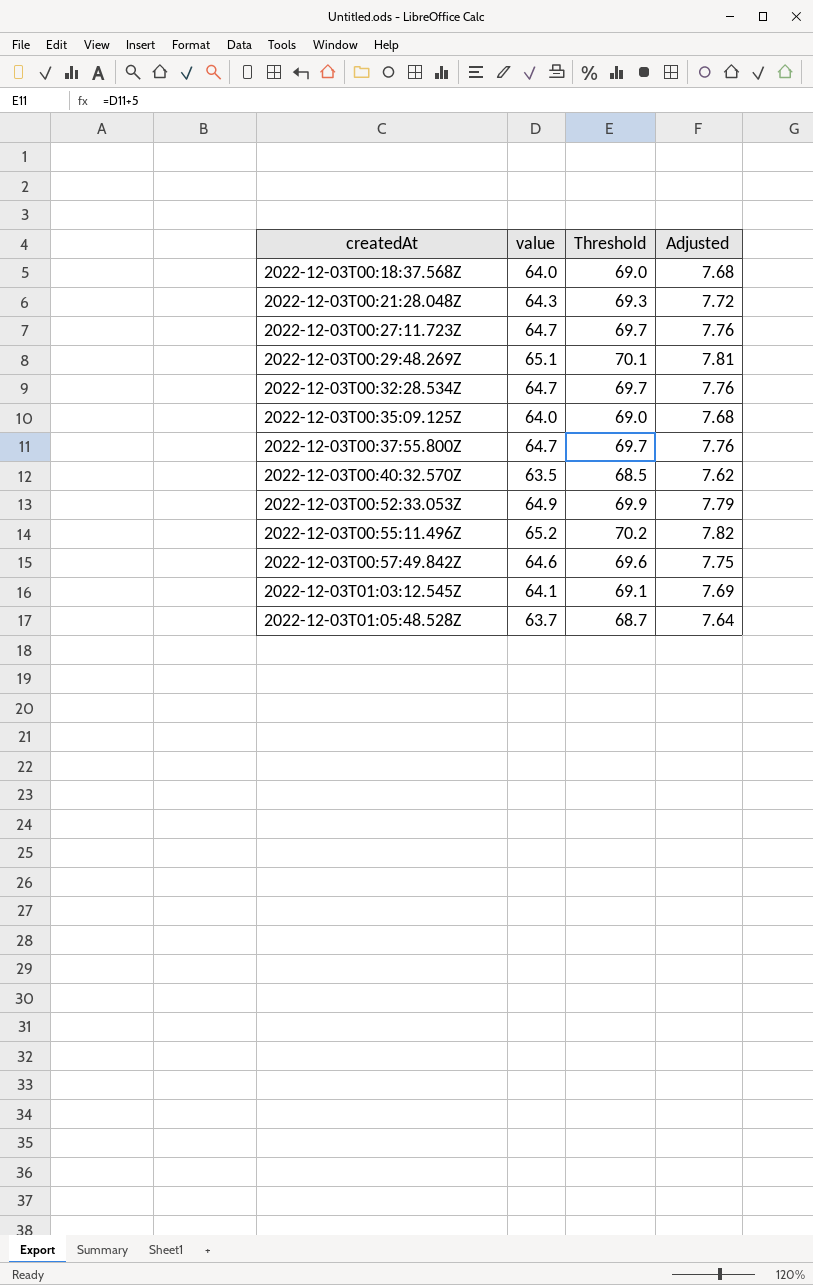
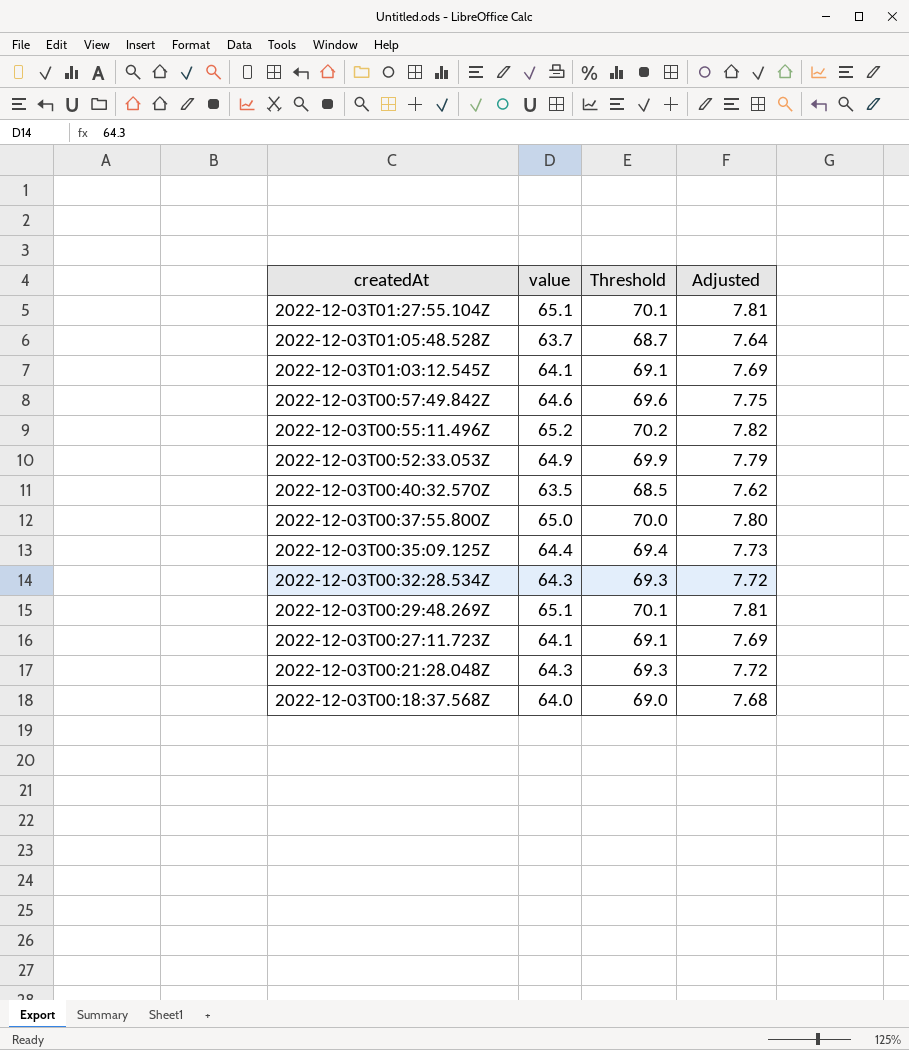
row order: createdAt ascending -> createdAt descending
row 2022-12-03T01:27:55.104Z: none -> 65.1 | 70.1 | 7.81
2022-12-03T00:37:55.800Z | value: 64.7 -> 65.0
2022-12-03T00:37:55.800Z | Threshold: 69.7 -> 70.0
2022-12-03T00:37:55.800Z | Adjusted: 7.76 -> 7.80
2022-12-03T00:35:09.125Z | value: 64.0 -> 64.4
2022-12-03T00:35:09.125Z | Threshold: 69.0 -> 69.4
2022-12-03T00:35:09.125Z | Adjusted: 7.68 -> 7.73
2022-12-03T00:32:28.534Z | value: 64.7 -> 64.3
2022-12-03T00:32:28.534Z | Threshold: 69.7 -> 69.3
2022-12-03T00:32:28.534Z | Adjusted: 7.76 -> 7.72
2022-12-03T00:27:11.723Z | value: 64.7 -> 64.1
2022-12-03T00:27:11.723Z | Threshold: 69.7 -> 69.1
2022-12-03T00:27:11.723Z | Adjusted: 7.76 -> 7.69

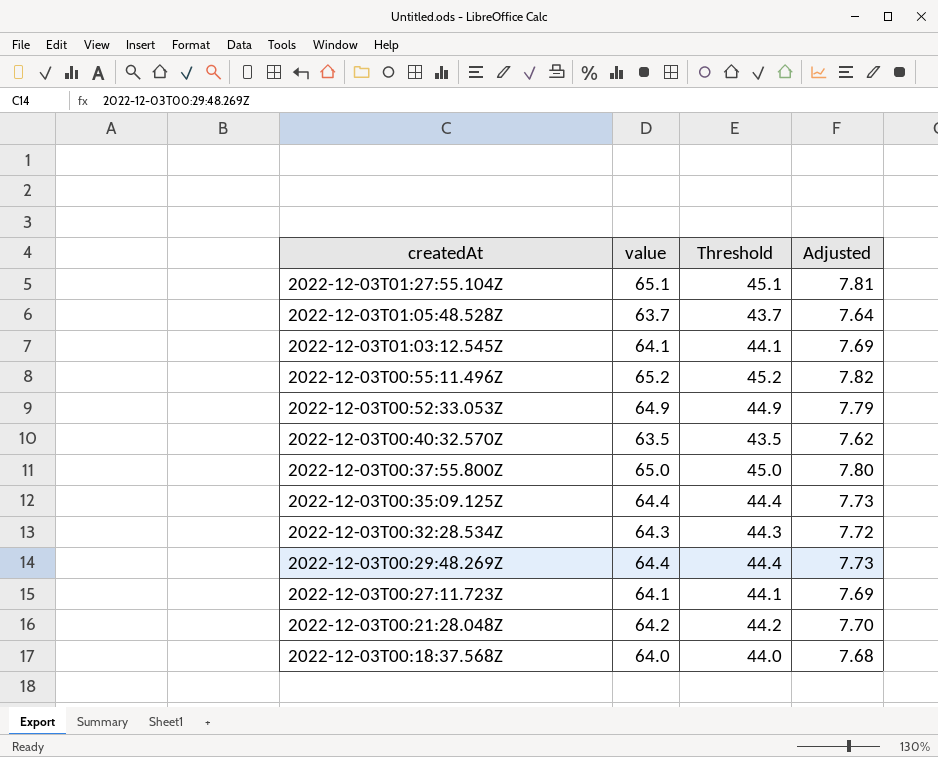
column Threshold | formula: [value] + 5 -> [value] - 20
row 2022-12-03T00:57:49.842Z: 64.6 | 69.6 | 7.75 -> none
2022-12-03T00:29:48.269Z | value: 65.1 -> 64.4
2022-12-03T00:29:48.269Z | Adjusted: 7.81 -> 7.73
2022-12-03T00:21:28.048Z | value: 64.3 -> 64.2
2022-12-03T00:21:28.048Z | Adjusted: 7.72 -> 7.70

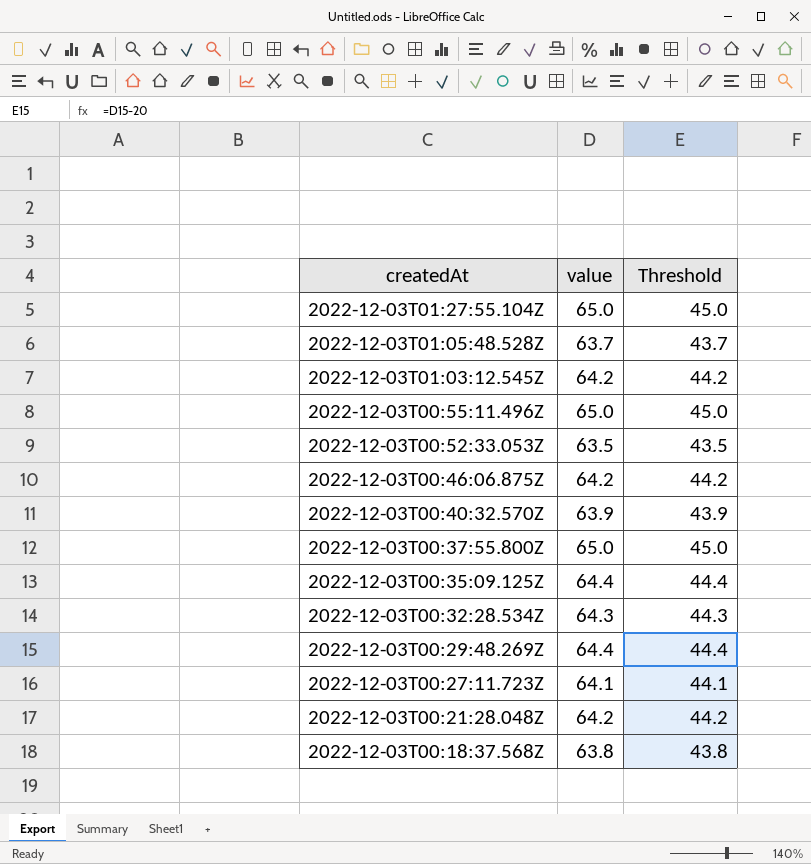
column Adjusted | formula: [value] * 0.12 -> none
2022-12-03T01:27:55.104Z | value: 65.1 -> 65.0
2022-12-03T01:27:55.104Z | Threshold: 45.1 -> 45.0
2022-12-03T01:03:12.545Z | value: 64.1 -> 64.2
2022-12-03T01:03:12.545Z | Threshold: 44.1 -> 44.2
2022-12-03T00:55:11.496Z | value: 65.2 -> 65.0
2022-12-03T00:55:11.496Z | Threshold: 45.2 -> 45.0
2022-12-03T00:52:33.053Z | value: 64.9 -> 63.5
2022-12-03T00:52:33.053Z | Threshold: 44.9 -> 43.5
row 2022-12-03T00:46:06.875Z: none -> 64.2 | 44.2
2022-12-03T00:40:32.570Z | value: 63.5 -> 63.9
2022-12-03T00:40:32.570Z | Threshold: 43.5 -> 43.9
2022-12-03T00:18:37.568Z | value: 64.0 -> 63.8
2022-12-03T00:18:37.568Z | Threshold: 44.0 -> 43.8

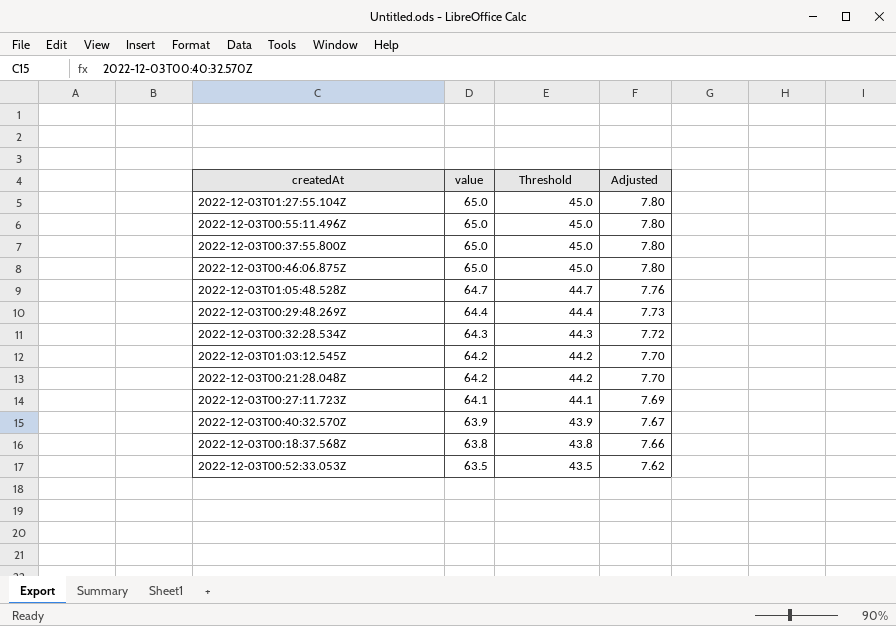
row order: createdAt descending -> value descending
column Adjusted | formula: none -> [value] * 0.12
row 2022-12-03T00:35:09.125Z: 64.4 | 44.4 -> none
2022-12-03T00:46:06.875Z | value: 64.2 -> 65.0
2022-12-03T00:46:06.875Z | Threshold: 44.2 -> 45.0
2022-12-03T01:05:48.528Z | value: 63.7 -> 64.7
2022-12-03T01:05:48.528Z | Threshold: 43.7 -> 44.7

